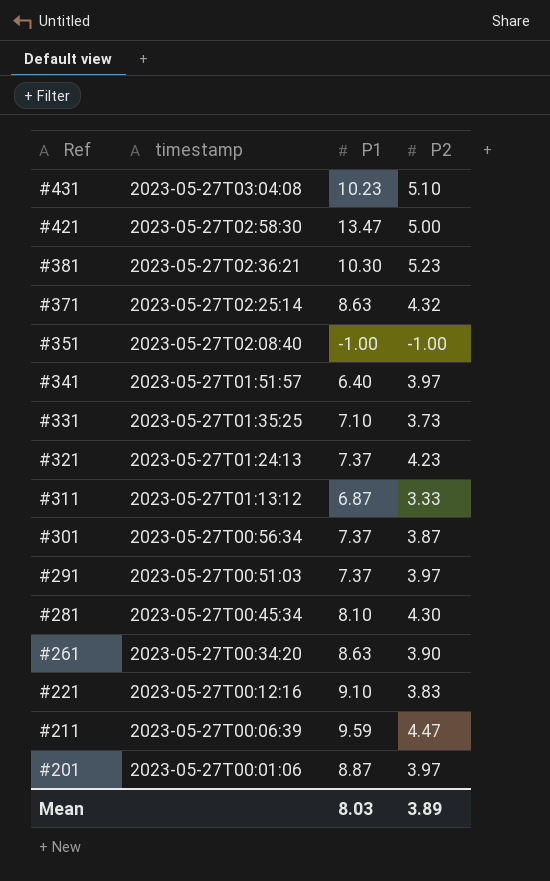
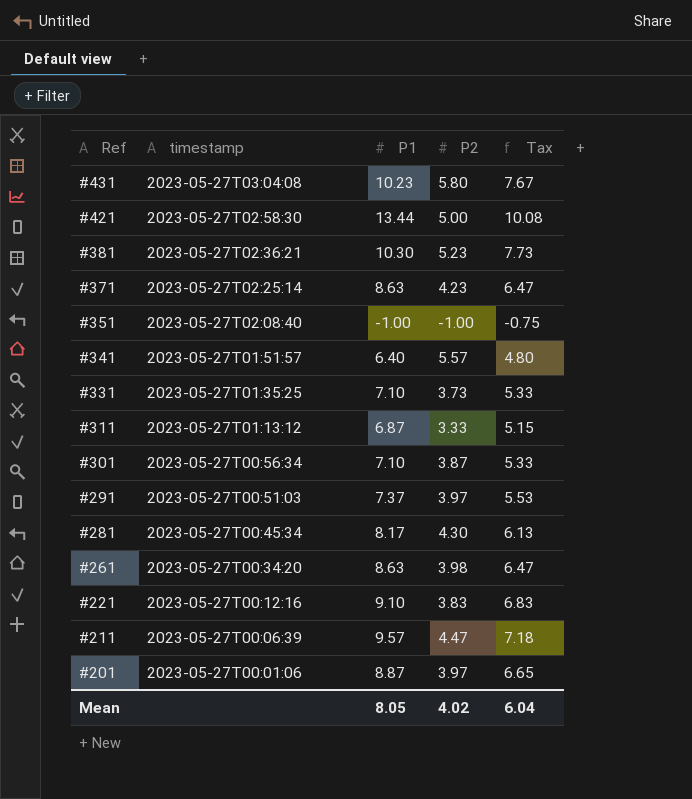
column Tax | formula: none -> [P1] * 0.75
row #321: 2023-05-27T01:24:13 | 7.37 | 4.23 -> none
#431 | P2: 5.10 -> 5.80
#421 | P1: 13.47 -> 13.44
#371 | P2: 4.32 -> 4.23
#341 | P2: 3.97 -> 5.57
#301 | P1: 7.37 -> 7.10
#281 | P1: 8.10 -> 8.17
#261 | P2: 3.90 -> 3.98
#211 | P1: 9.59 -> 9.57
Mean | P1: 8.03 -> 8.05
Mean | P2: 3.89 -> 4.02

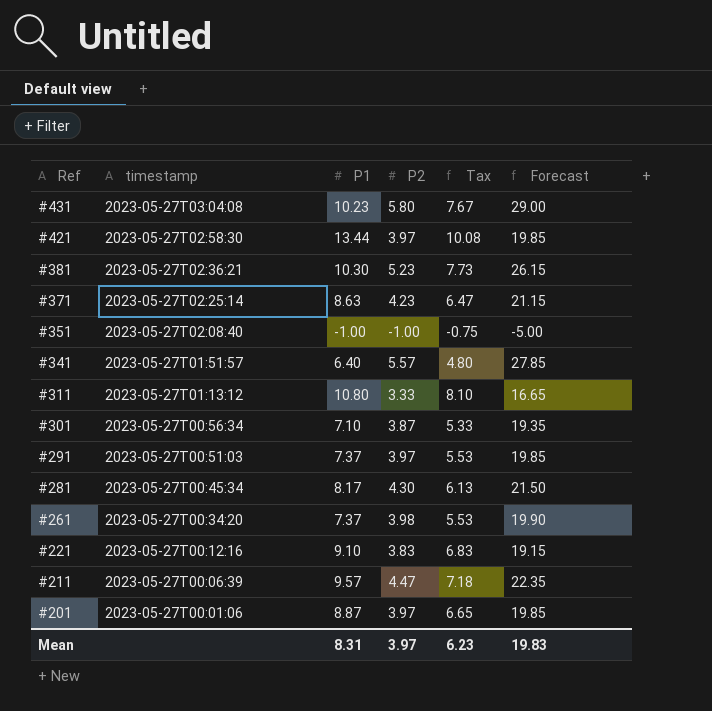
column Forecast | formula: none -> [P2] * 5
row #331: 2023-05-27T01:35:25 | 7.10 | 3.73 | 5.33 -> none
#421 | P2: 5.00 -> 3.97
#311 | P1: 6.87 -> 10.80
#311 | Tax: 5.15 -> 8.10
#261 | P1: 8.63 -> 7.37
#261 | Tax: 6.47 -> 5.53
Mean | P1: 8.05 -> 8.31
Mean | P2: 4.02 -> 3.97
Mean | Tax: 6.04 -> 6.23

